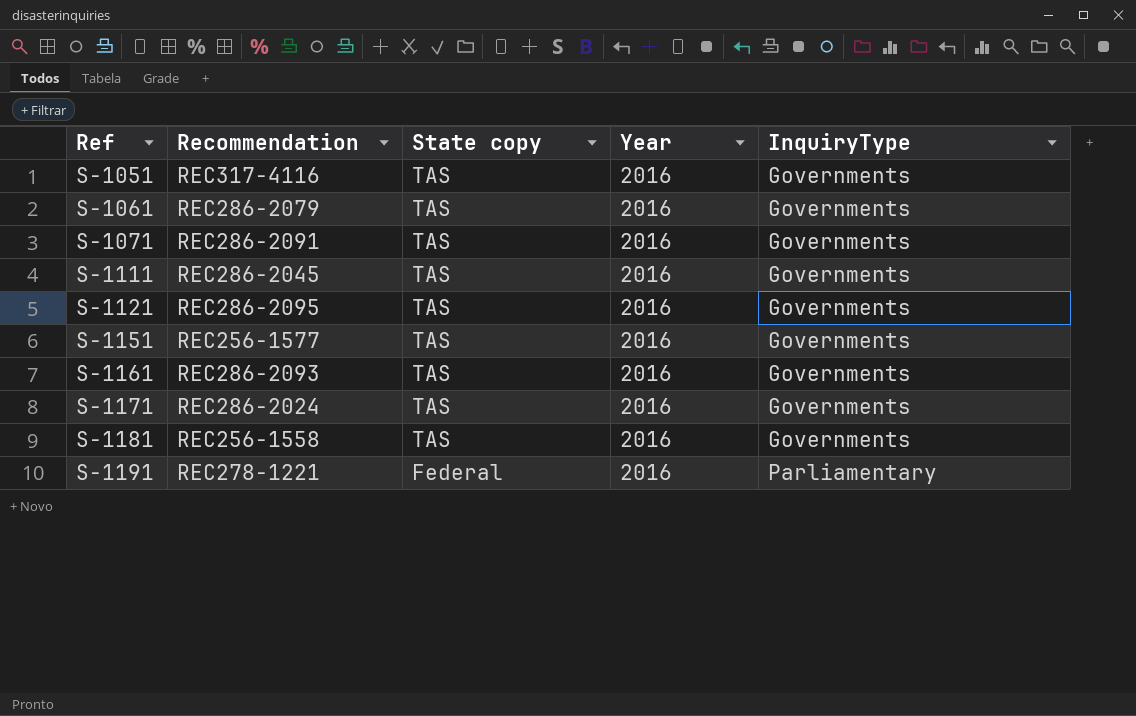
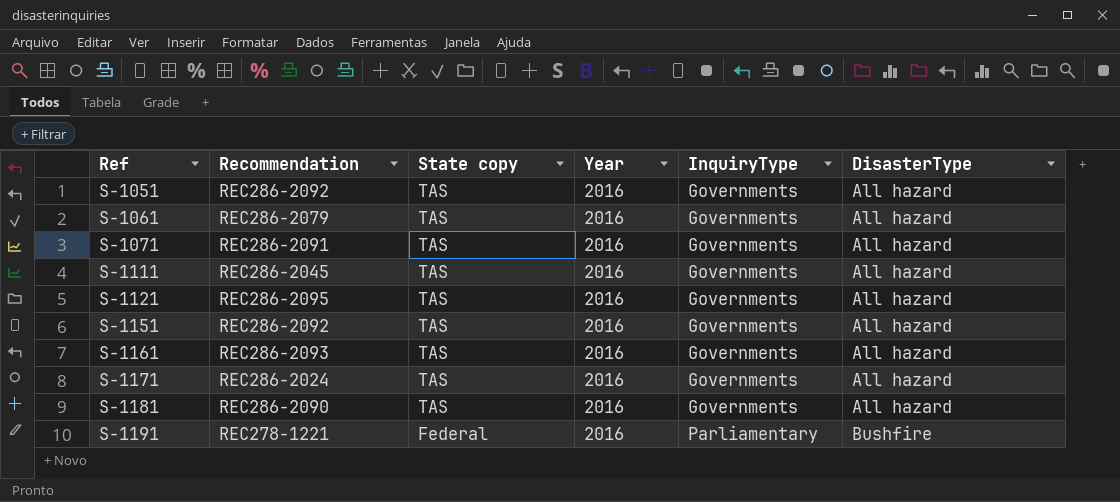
column DisasterType | position: none -> 6
S-1051 | Recommendation: REC317-4116 -> REC286-2092
S-1151 | Recommendation: REC256-1577 -> REC286-2092
S-1181 | Recommendation: REC256-1558 -> REC286-2090

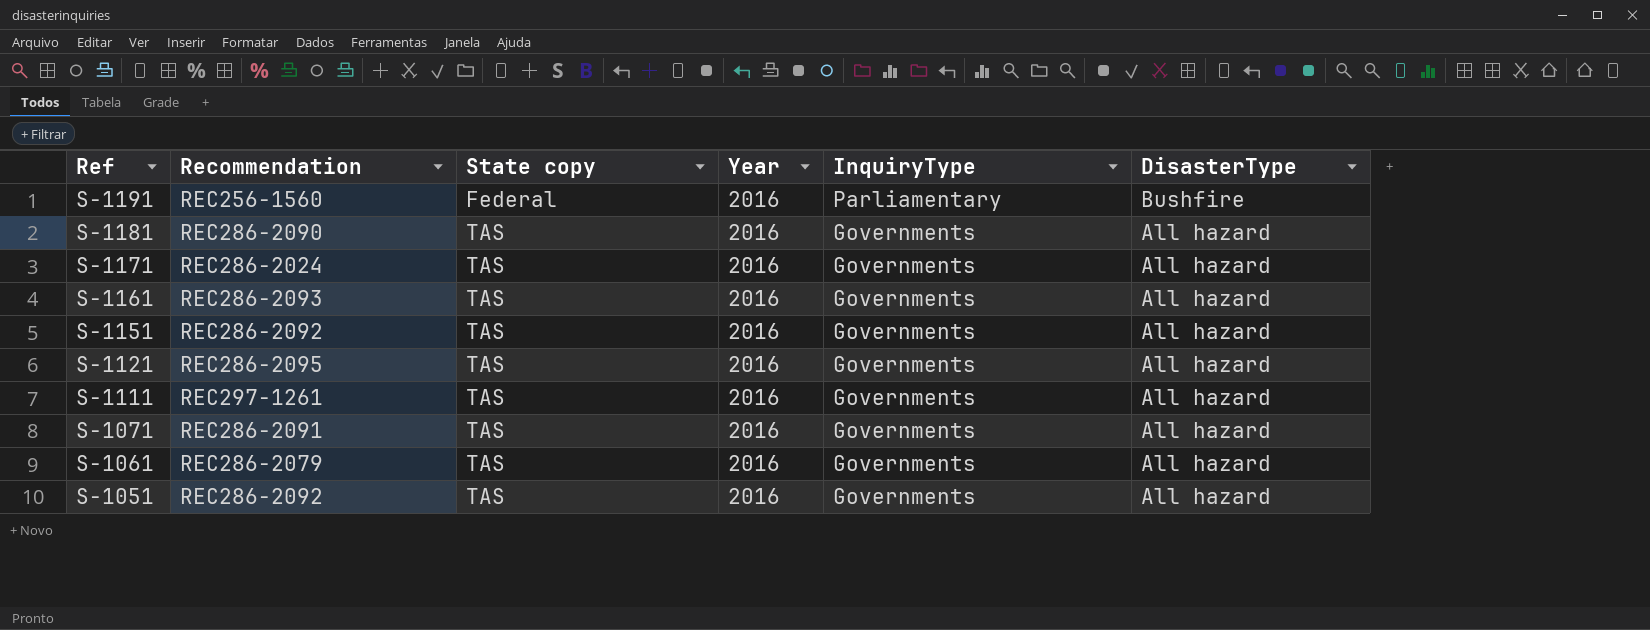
row order: Ref ascending -> Ref descending
S-1191 | Recommendation: REC278-1221 -> REC256-1560
S-1111 | Recommendation: REC286-2045 -> REC297-1261

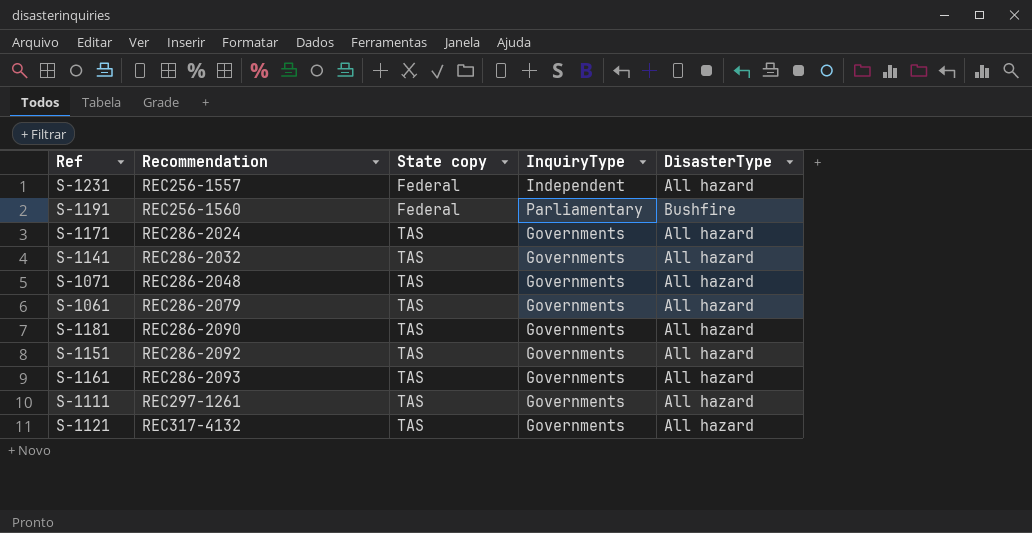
row order: Ref descending -> Recommendation ascending
column Year | position: 4 -> none
row S-1051: REC286-2092 | TAS | 2016 | Governments | All hazard -> none
row S-1231: none -> REC256-1557 | Federal | Independent | All hazard
row S-1141: none -> REC286-2032 | TAS | Governments | All hazard
S-1071 | Recommendation: REC286-2091 -> REC286-2048
S-1121 | Recommendation: REC286-2095 -> REC317-4132

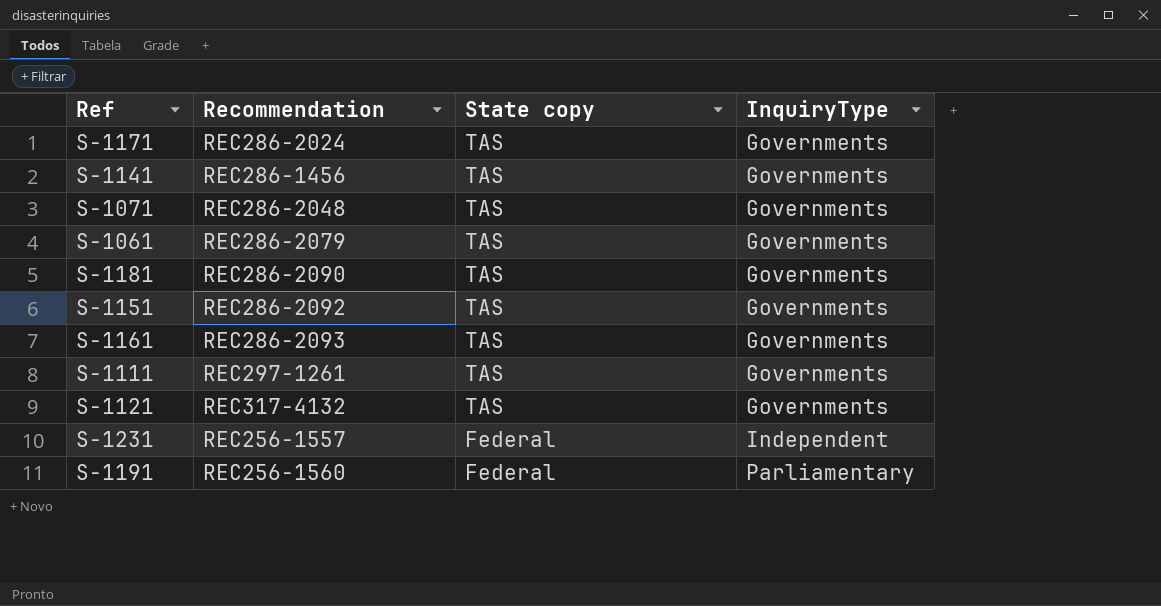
row order: Recommendation ascending -> State copy descending
column DisasterType | position: 5 -> none
S-1141 | Recommendation: REC286-2032 -> REC286-1456

